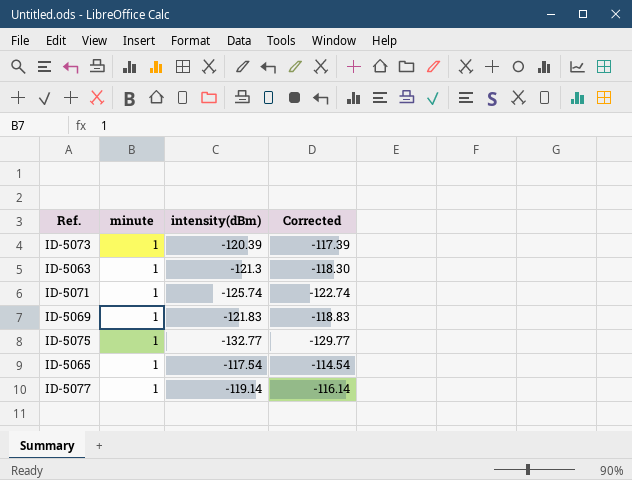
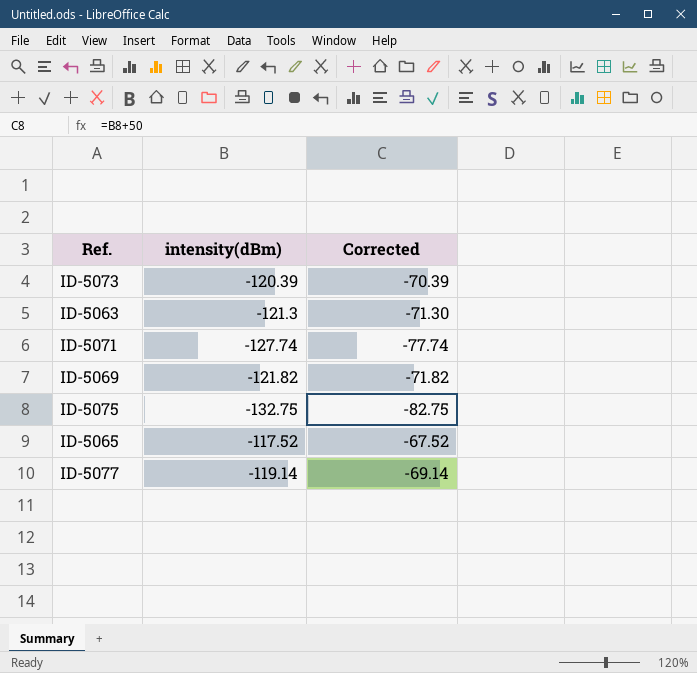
column minute | position: 2 -> none
column Corrected | formula: [intensity(dBm)] + 3 -> [intensity(dBm)] + 50
ID-5071 | intensity(dBm): -125.74 -> -127.74
ID-5069 | intensity(dBm): -121.83 -> -121.82
ID-5075 | intensity(dBm): -132.77 -> -132.75
ID-5065 | intensity(dBm): -117.54 -> -117.52

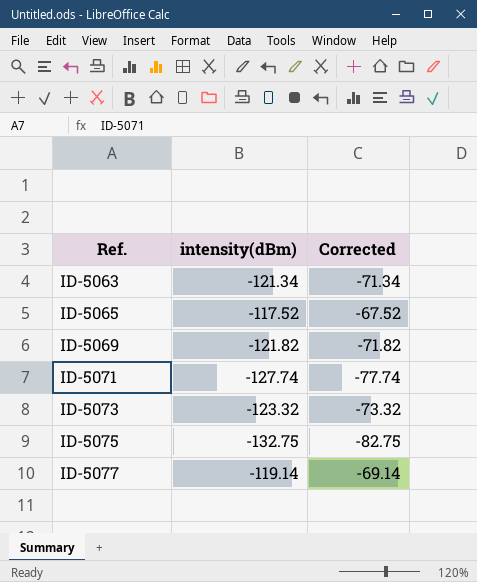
row order: none -> Ref. ascending
ID-5063 | intensity(dBm): -121.3 -> -121.34
ID-5063 | Corrected: -71.30 -> -71.34
ID-5073 | intensity(dBm): -120.39 -> -123.32
ID-5073 | Corrected: -70.39 -> -73.32

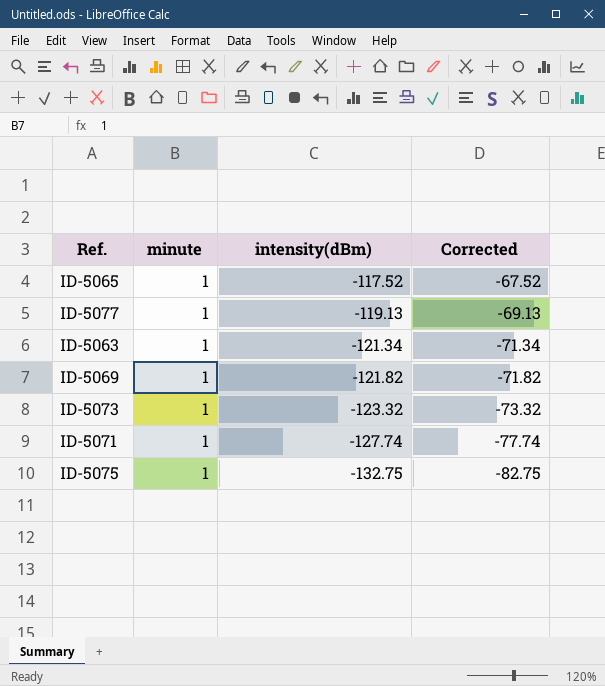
row order: Ref. ascending -> intensity(dBm) descending
column minute | position: none -> 2
ID-5077 | intensity(dBm): -119.14 -> -119.13
ID-5077 | Corrected: -69.14 -> -69.13

